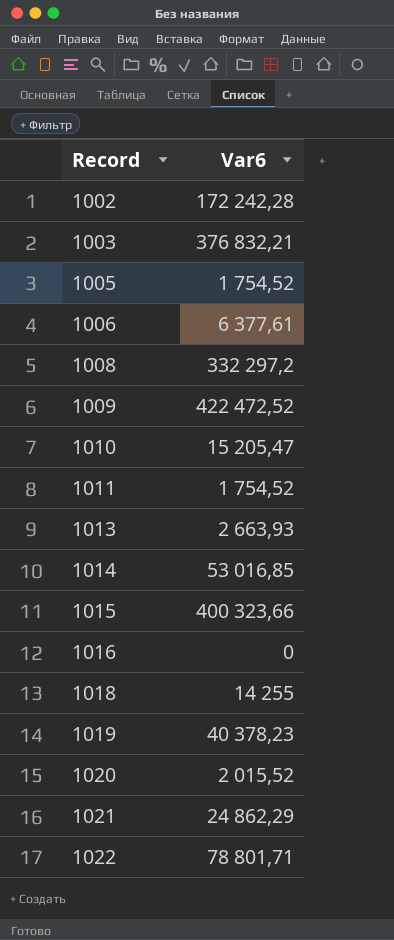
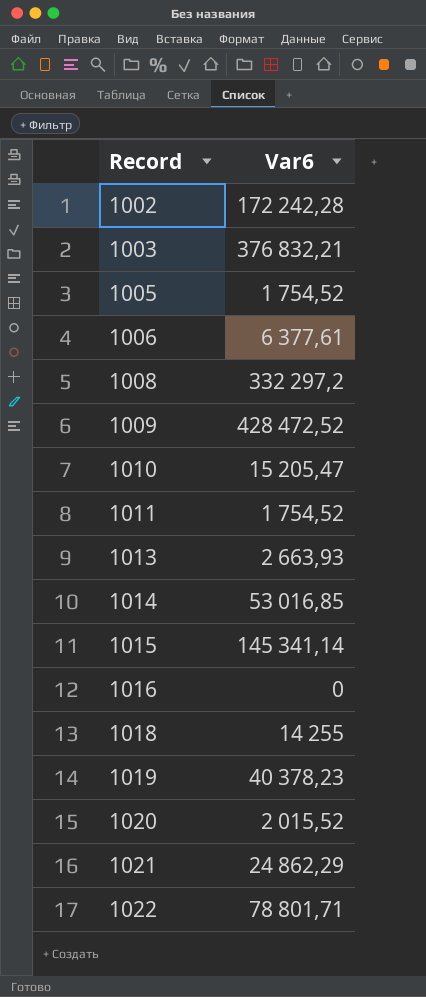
1009 | Var6: 422 472,52 -> 428 472,52
1015 | Var6: 400 323,66 -> 145 341,14

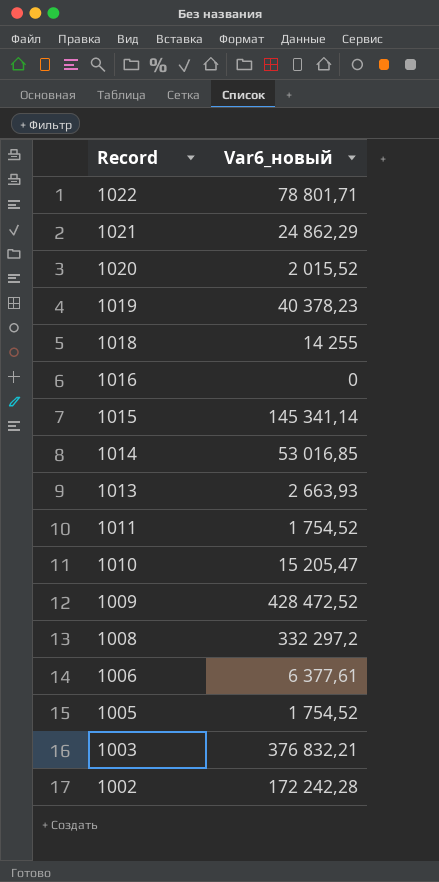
row order: Record ascending -> Record descending
column name: Var6 -> Var6_новый

